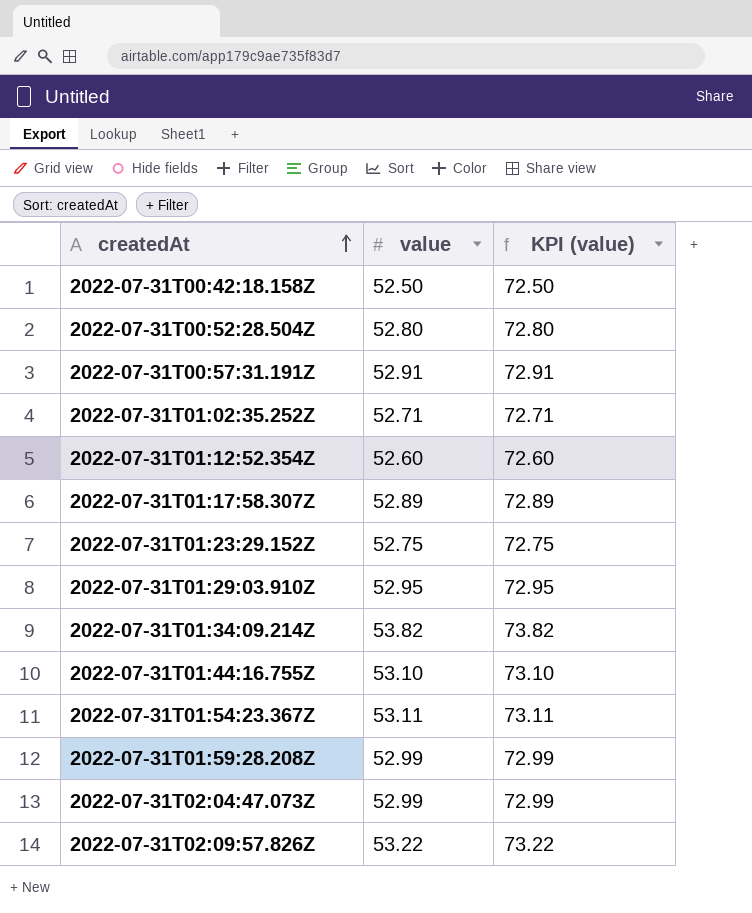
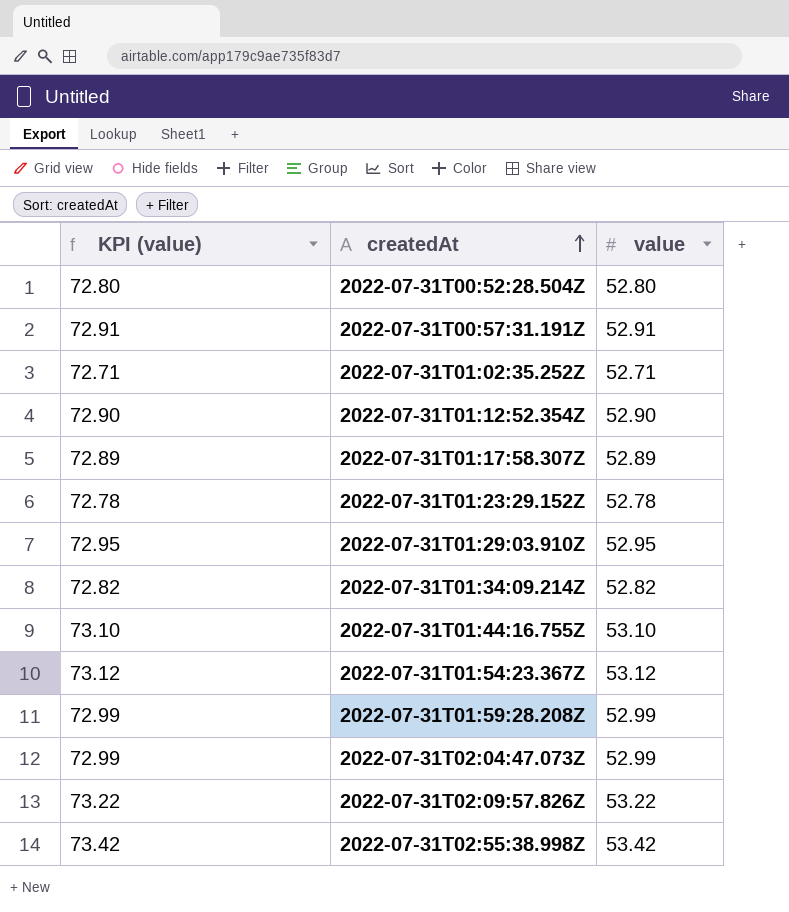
column KPI (value) | position: 3 -> 1
row 2022-07-31T00:42:18.158Z: 52.50 | 72.50 -> none
2022-07-31T01:12:52.354Z | KPI (value): 72.60 -> 72.90
2022-07-31T01:12:52.354Z | value: 52.60 -> 52.90
2022-07-31T01:23:29.152Z | KPI (value): 72.75 -> 72.78
2022-07-31T01:23:29.152Z | value: 52.75 -> 52.78
2022-07-31T01:34:09.214Z | KPI (value): 73.82 -> 72.82
2022-07-31T01:34:09.214Z | value: 53.82 -> 52.82
2022-07-31T01:54:23.367Z | KPI (value): 73.11 -> 73.12
2022-07-31T01:54:23.367Z | value: 53.11 -> 53.12
row 2022-07-31T02:55:38.998Z: none -> 73.42 | 53.42

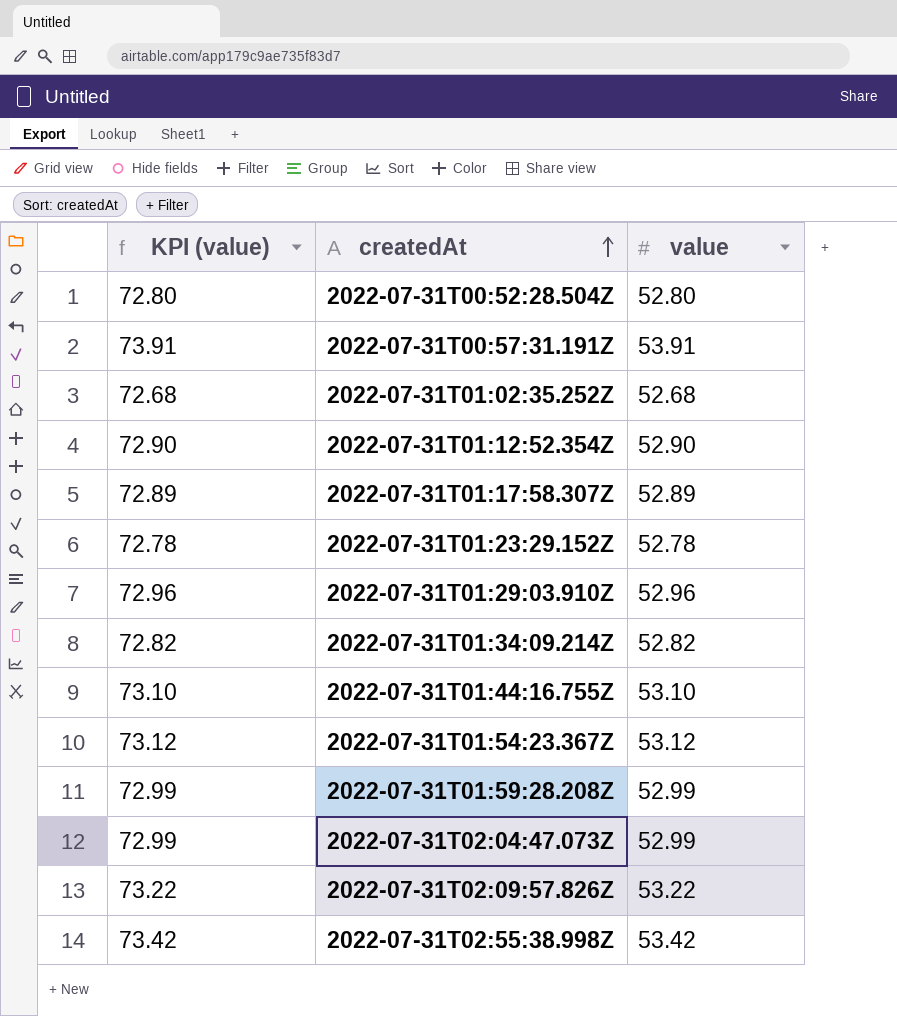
2022-07-31T00:57:31.191Z | KPI (value): 72.91 -> 73.91
2022-07-31T00:57:31.191Z | value: 52.91 -> 53.91
2022-07-31T01:02:35.252Z | KPI (value): 72.71 -> 72.68
2022-07-31T01:02:35.252Z | value: 52.71 -> 52.68
2022-07-31T01:29:03.910Z | KPI (value): 72.95 -> 72.96
2022-07-31T01:29:03.910Z | value: 52.95 -> 52.96

